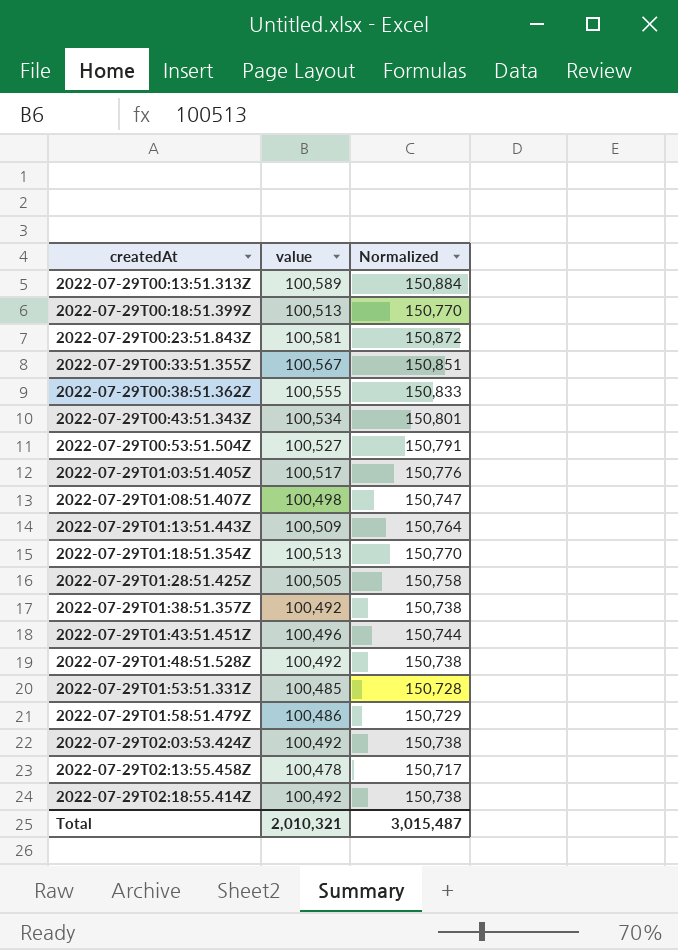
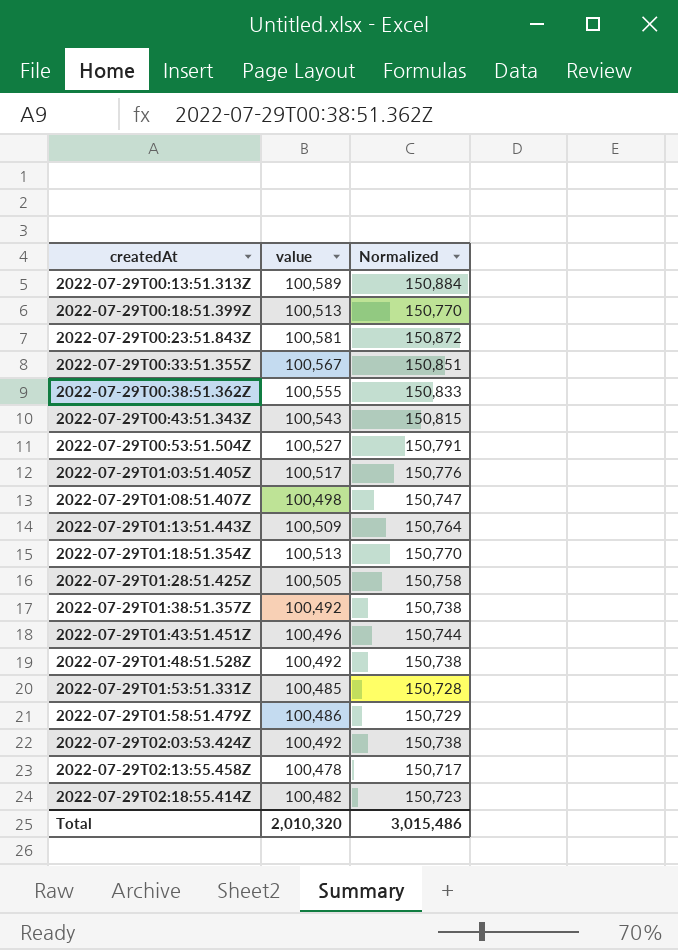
2022-07-29T00:43:51.343Z | value: 100,534 -> 100,543
2022-07-29T00:43:51.343Z | Normalized: 150,801 -> 150,815
2022-07-29T02:18:55.414Z | value: 100,492 -> 100,482
2022-07-29T02:18:55.414Z | Normalized: 150,738 -> 150,723
Total | value: 2,010,321 -> 2,010,320
Total | Normalized: 3,015,487 -> 3,015,486

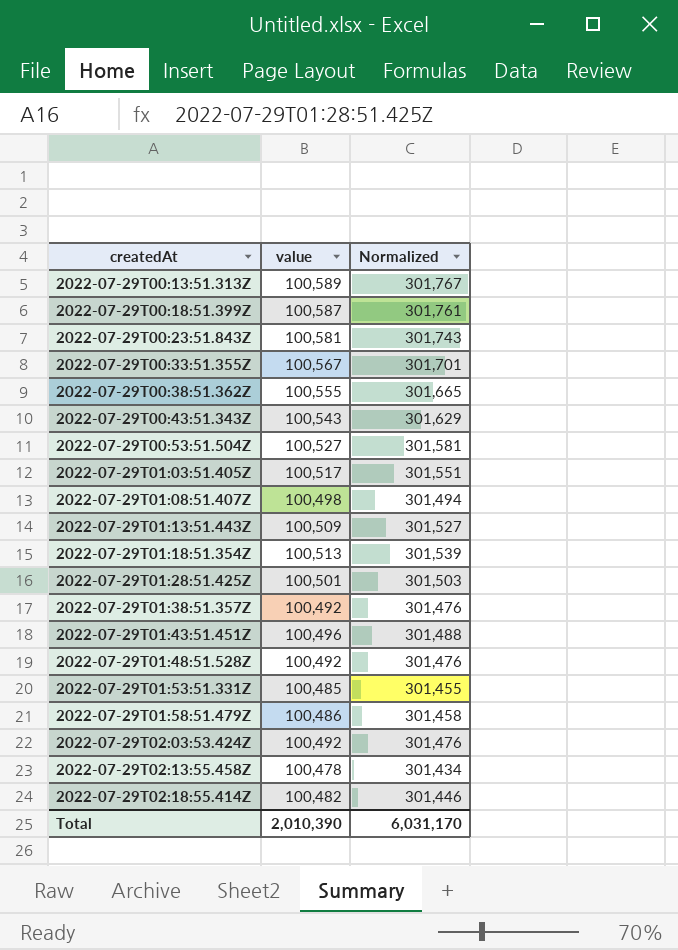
column Normalized | formula: [value] * 1.5 -> [value] * 3
2022-07-29T00:18:51.399Z | value: 100,513 -> 100,587
2022-07-29T01:28:51.425Z | value: 100,505 -> 100,501
Total | value: 2,010,320 -> 2,010,390
Total | Normalized: 3,015,486 -> 6,031,170

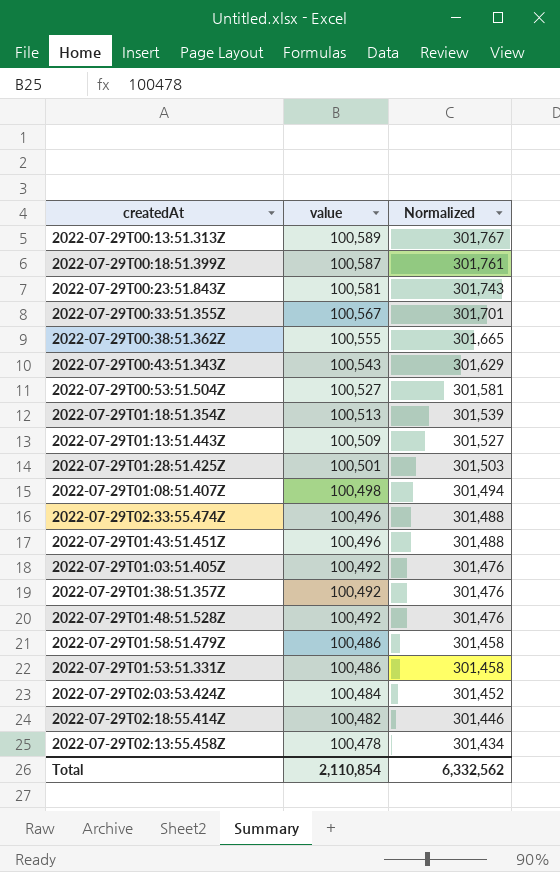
row order: createdAt ascending -> value descending
row 2022-07-29T02:33:55.474Z: none -> 100,496 | 301,488
2022-07-29T01:03:51.405Z | value: 100,517 -> 100,492
2022-07-29T01:03:51.405Z | Normalized: 301,551 -> 301,476
2022-07-29T01:53:51.331Z | value: 100,485 -> 100,486
2022-07-29T01:53:51.331Z | Normalized: 301,455 -> 301,458
2022-07-29T02:03:53.424Z | value: 100,492 -> 100,484
2022-07-29T02:03:53.424Z | Normalized: 301,476 -> 301,452
Total | value: 2,010,390 -> 2,110,854
Total | Normalized: 6,031,170 -> 6,332,562

